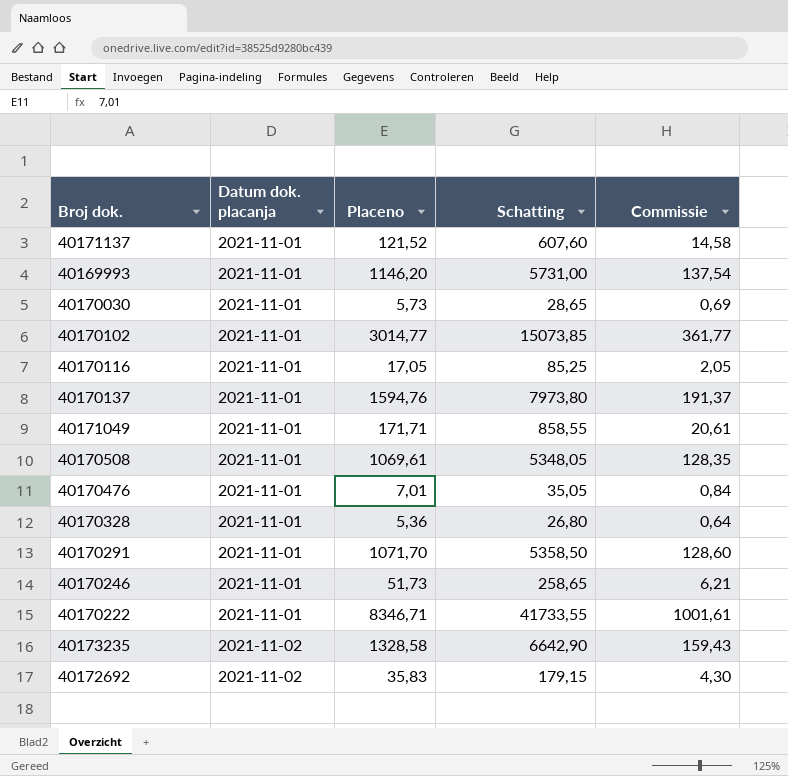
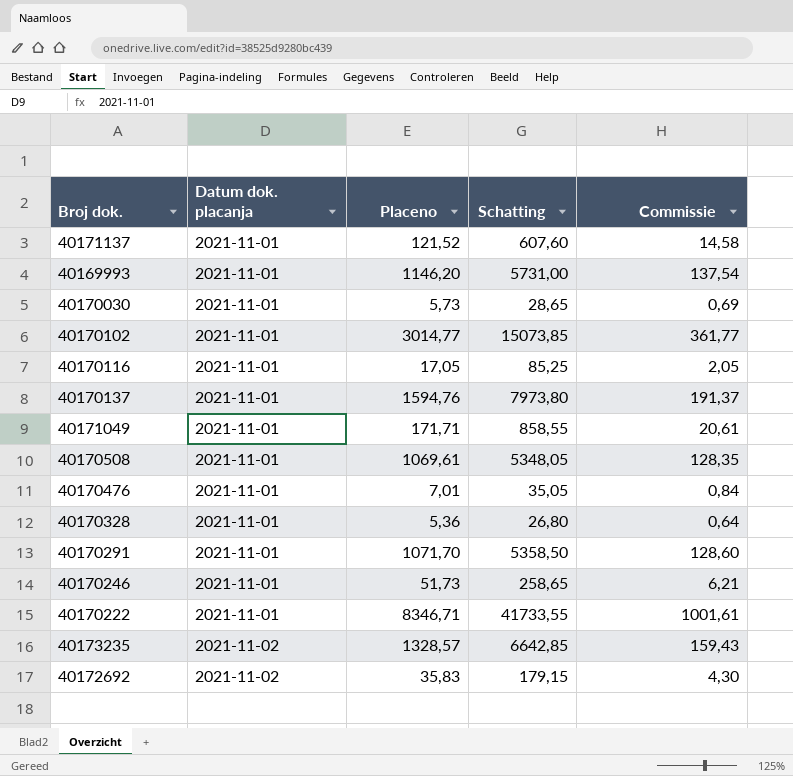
40173235 | Placeno: 1328,58 -> 1328,57
40173235 | Schatting: 6642,90 -> 6642,85

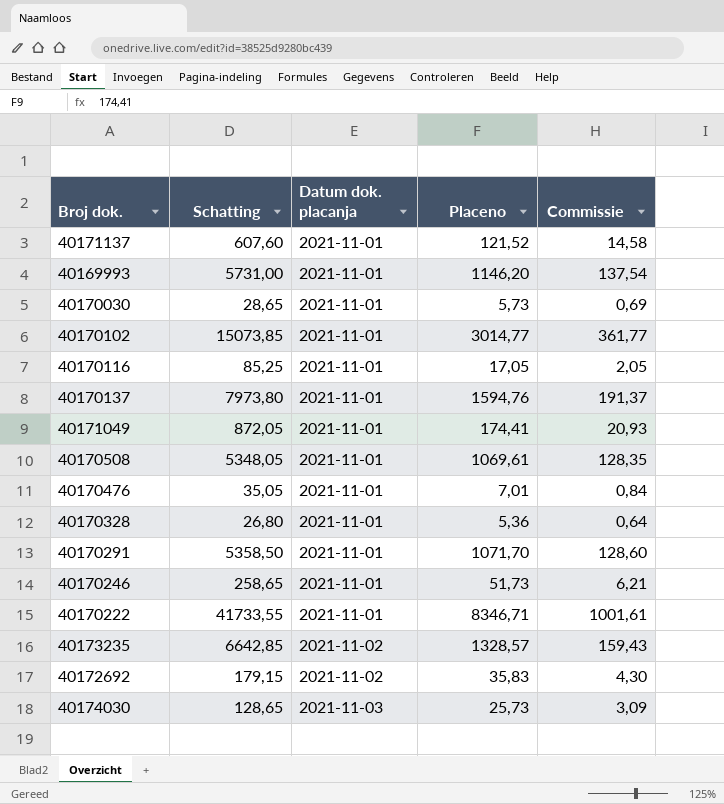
column Schatting | position: 4 -> 2
40171049 | Schatting: 858,55 -> 872,05
40171049 | Placeno: 171,71 -> 174,41
40171049 | Commissie: 20,61 -> 20,93
row 40174030: none -> 128,65 | 2021-11-03 | 25,73 | 3,09

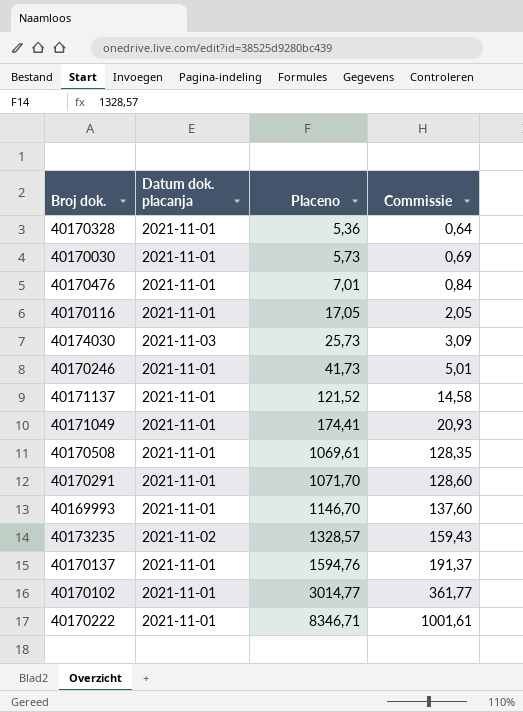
row order: Datum dok. placanja ascending -> Placeno ascending
column Schatting | formula: [Placeno] * 5 -> none
row 40172692: 179,15 | 2021-11-02 | 35,83 | 4,30 -> none
40170246 | Placeno: 51,73 -> 41,73
40170246 | Commissie: 6,21 -> 5,01
40169993 | Placeno: 1146,20 -> 1146,70
40169993 | Commissie: 137,54 -> 137,60

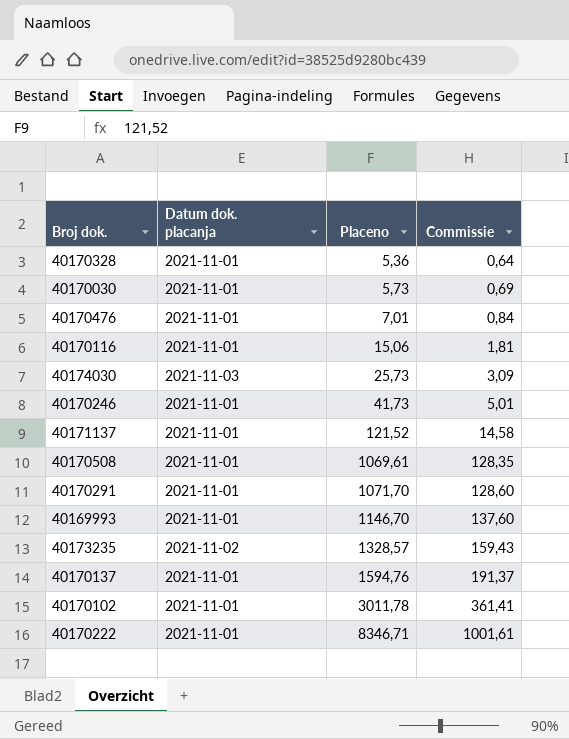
row 40171049: 2021-11-01 | 174,41 | 20,93 -> none
40170116 | Placeno: 17,05 -> 15,06
40170116 | Commissie: 2,05 -> 1,81
40170102 | Placeno: 3014,77 -> 3011,78
40170102 | Commissie: 361,77 -> 361,41

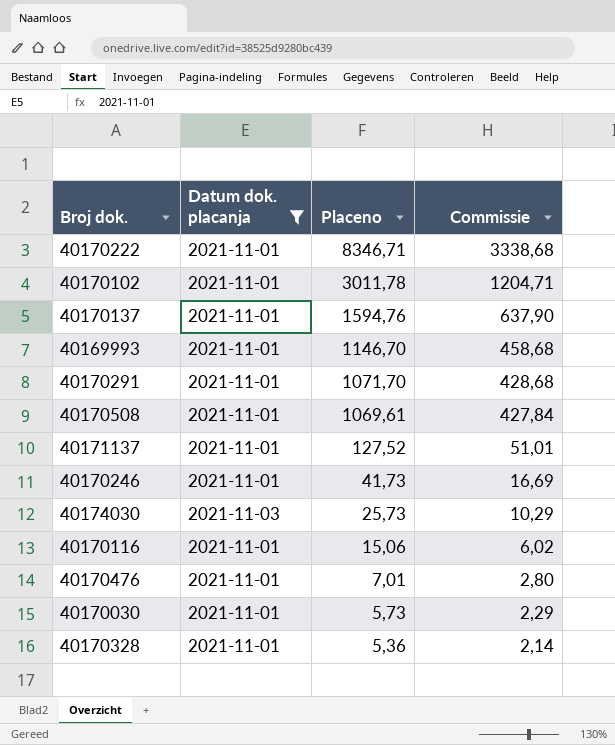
filter: none -> Datum dok. placanja != 2021-11-02
row order: Placeno ascending -> Placeno descending
column Commissie | formula: [Placeno] * 0,12 -> [Placeno] * 0,4
40171137 | Placeno: 121,52 -> 127,52

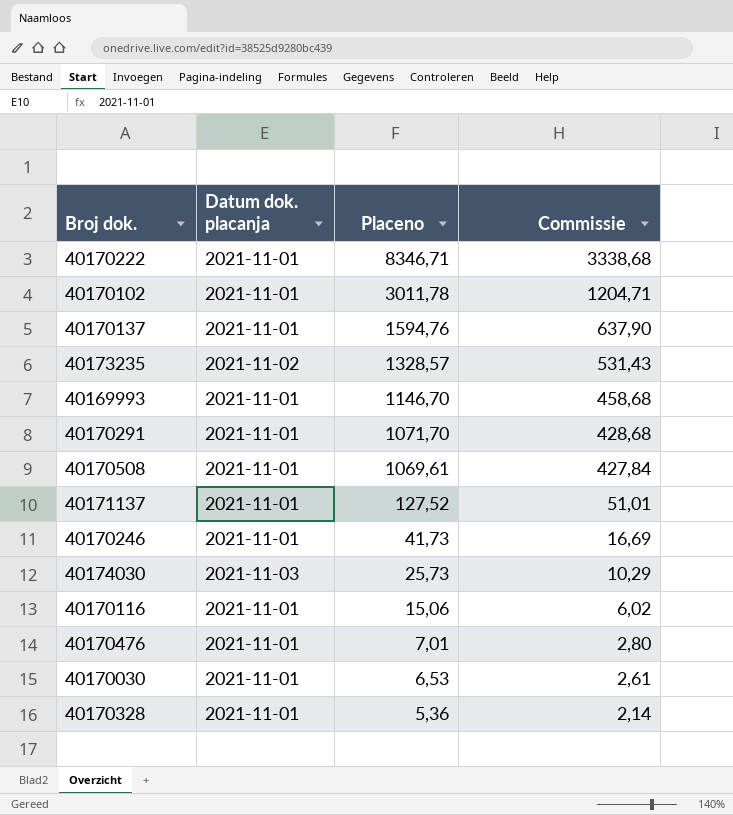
filter: Datum dok. placanja != 2021-11-02 -> none
40170030 | Placeno: 5,73 -> 6,53
40170030 | Commissie: 2,29 -> 2,61

